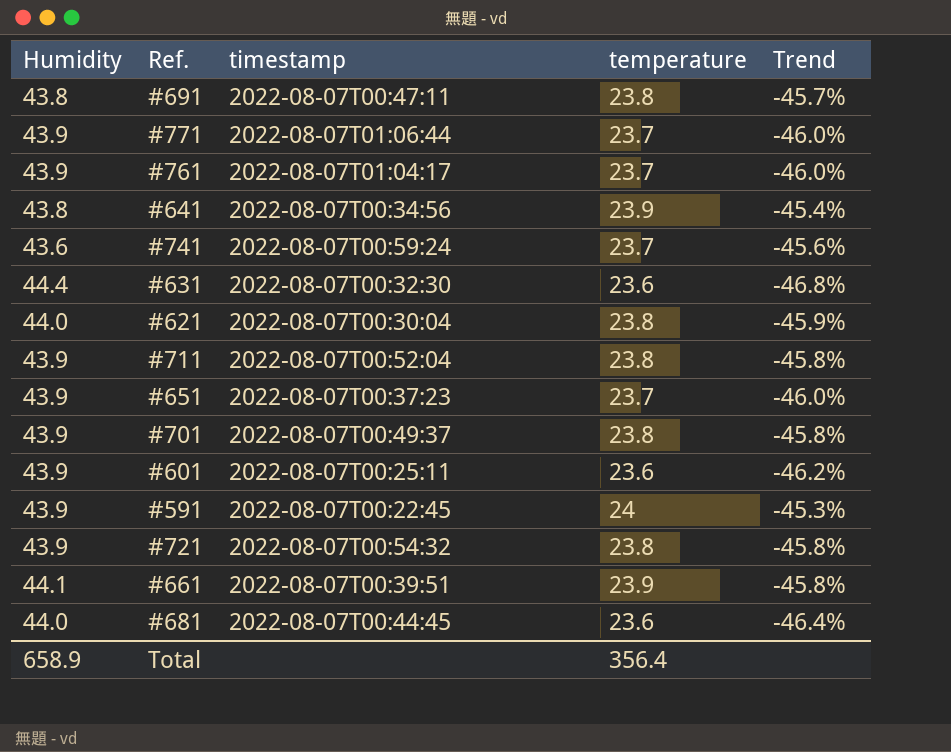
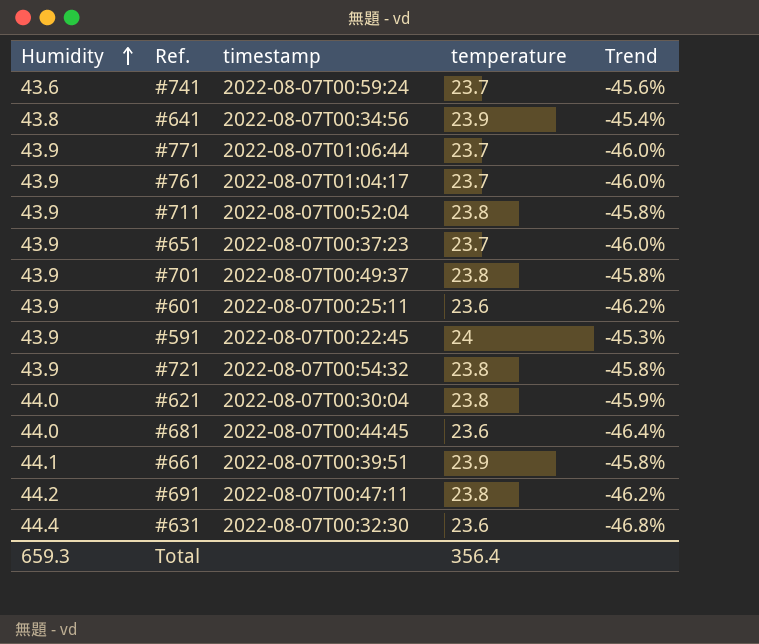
row order: none -> Humidity ascending
#691 | Humidity: 43.8 -> 44.2
#691 | Trend: -45.7% -> -46.2%
Total | Humidity: 658.9 -> 659.3

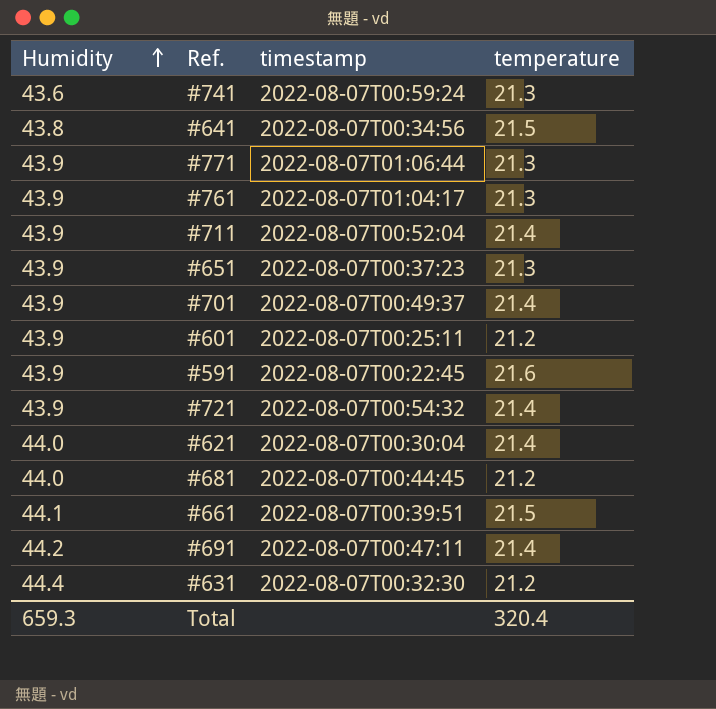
column Trend | formula: ([temperature] - [Humidity]) / [Humidity] -> none
#741 | temperature: 23.7 -> 21.3
#641 | temperature: 23.9 -> 21.5
#771 | temperature: 23.7 -> 21.3
#761 | temperature: 23.7 -> 21.3
#711 | temperature: 23.8 -> 21.4
#651 | temperature: 23.7 -> 21.3
#701 | temperature: 23.8 -> 21.4
#601 | temperature: 23.6 -> 21.2
#591 | temperature: 24 -> 21.6
#721 | temperature: 23.8 -> 21.4
#621 | temperature: 23.8 -> 21.4
#681 | temperature: 23.6 -> 21.2
#661 | temperature: 23.9 -> 21.5
#691 | temperature: 23.8 -> 21.4
#631 | temperature: 23.6 -> 21.2
Total | temperature: 356.4 -> 320.4

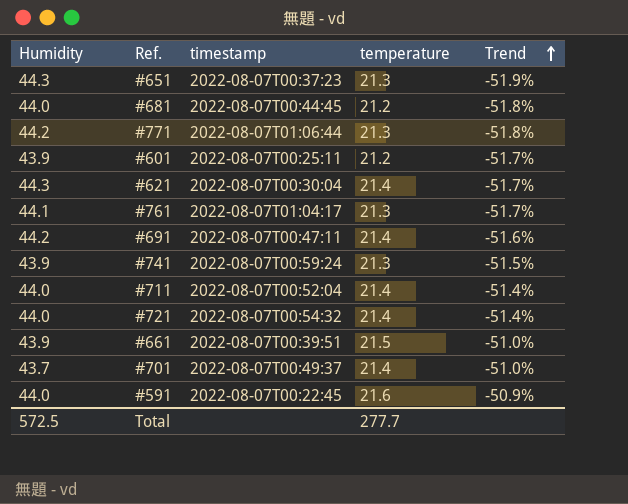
row order: Humidity ascending -> Trend ascending
column Trend | formula: none -> ([temperature] - [Humidity]) / [Humidity]
row #641: 43.8 | 2022-08-07T00:34:56 | 21.5 -> none
row #631: 44.4 | 2022-08-07T00:32:30 | 21.2 -> none
#651 | Humidity: 43.9 -> 44.3
#771 | Humidity: 43.9 -> 44.2
#621 | Humidity: 44.0 -> 44.3
#761 | Humidity: 43.9 -> 44.1
#741 | Humidity: 43.6 -> 43.9
#711 | Humidity: 43.9 -> 44.0
#721 | Humidity: 43.9 -> 44.0
#661 | Humidity: 44.1 -> 43.9
#701 | Humidity: 43.9 -> 43.7
#591 | Humidity: 43.9 -> 44.0
Total | Humidity: 659.3 -> 572.5
Total | temperature: 320.4 -> 277.7

